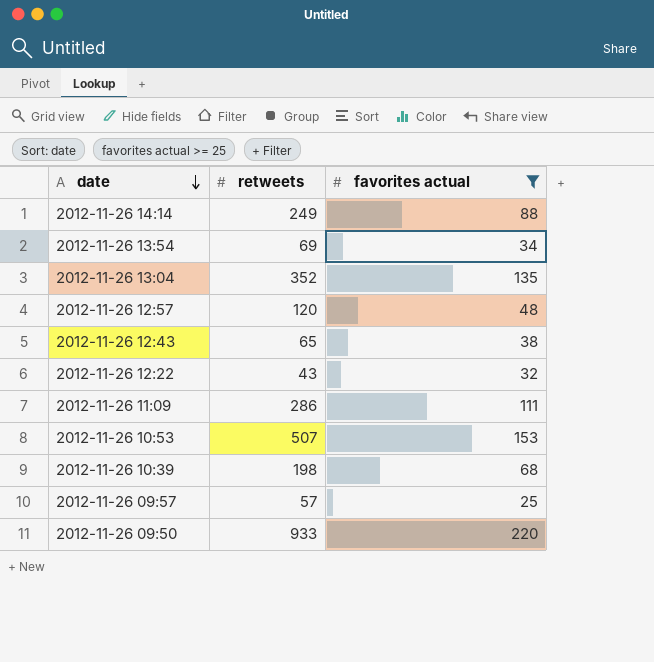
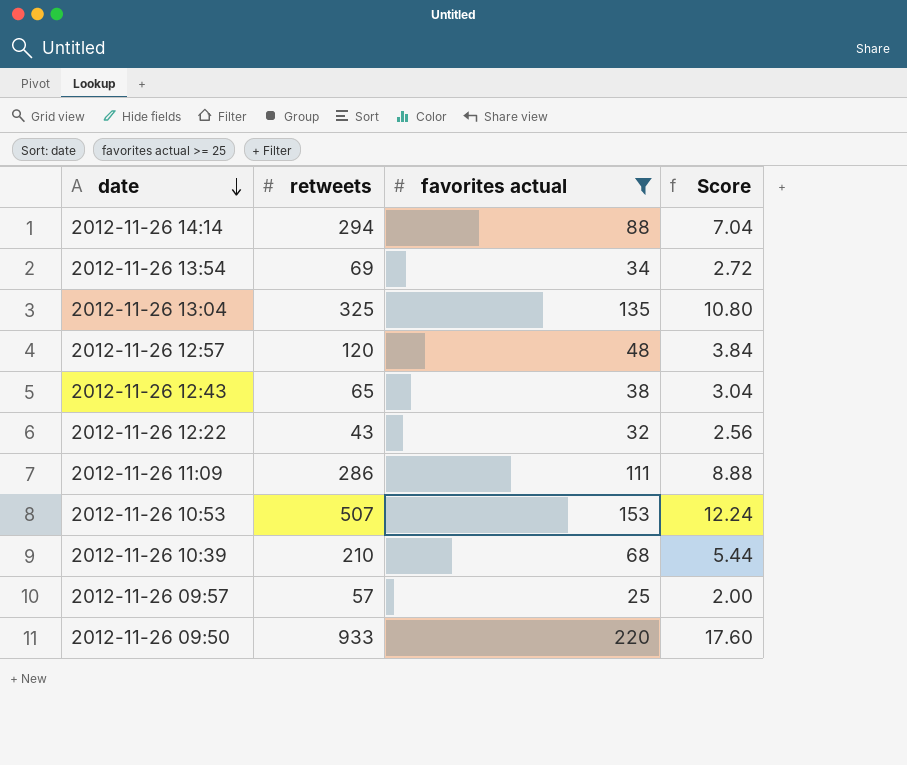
column Score | formula: none -> [favorites actual] * 0.08
2012-11-26 14:14 | retweets: 249 -> 294
2012-11-26 13:04 | retweets: 352 -> 325
2012-11-26 10:39 | retweets: 198 -> 210

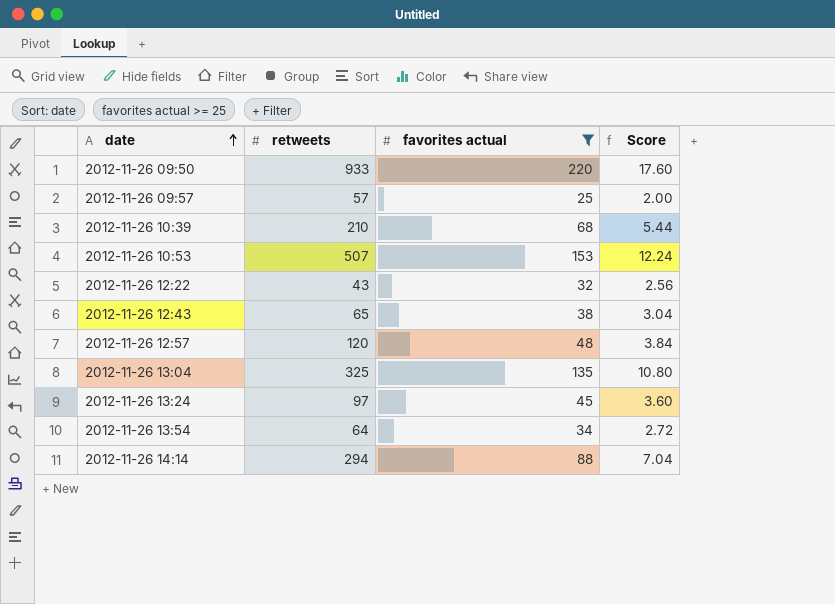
row order: date descending -> date ascending
row 2012-11-26 11:09: 286 | 111 | 8.88 -> none
row 2012-11-26 13:24: none -> 97 | 45 | 3.60
2012-11-26 13:54 | retweets: 69 -> 64

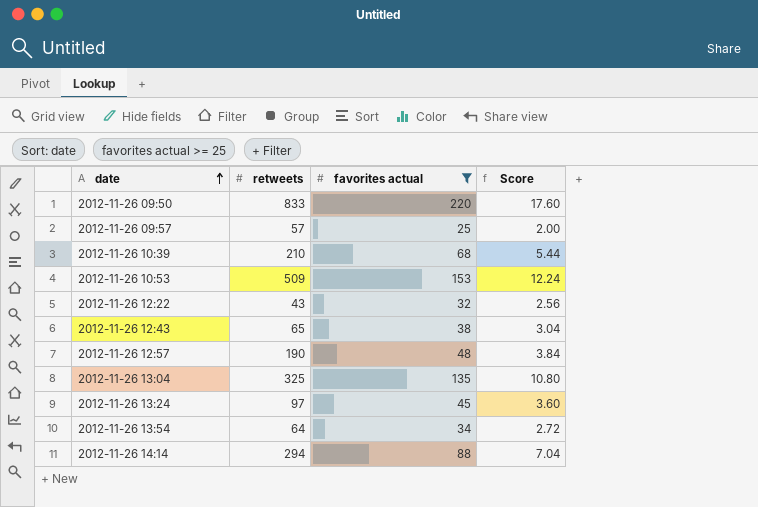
2012-11-26 09:50 | retweets: 933 -> 833
2012-11-26 10:53 | retweets: 507 -> 509
2012-11-26 12:57 | retweets: 120 -> 190

